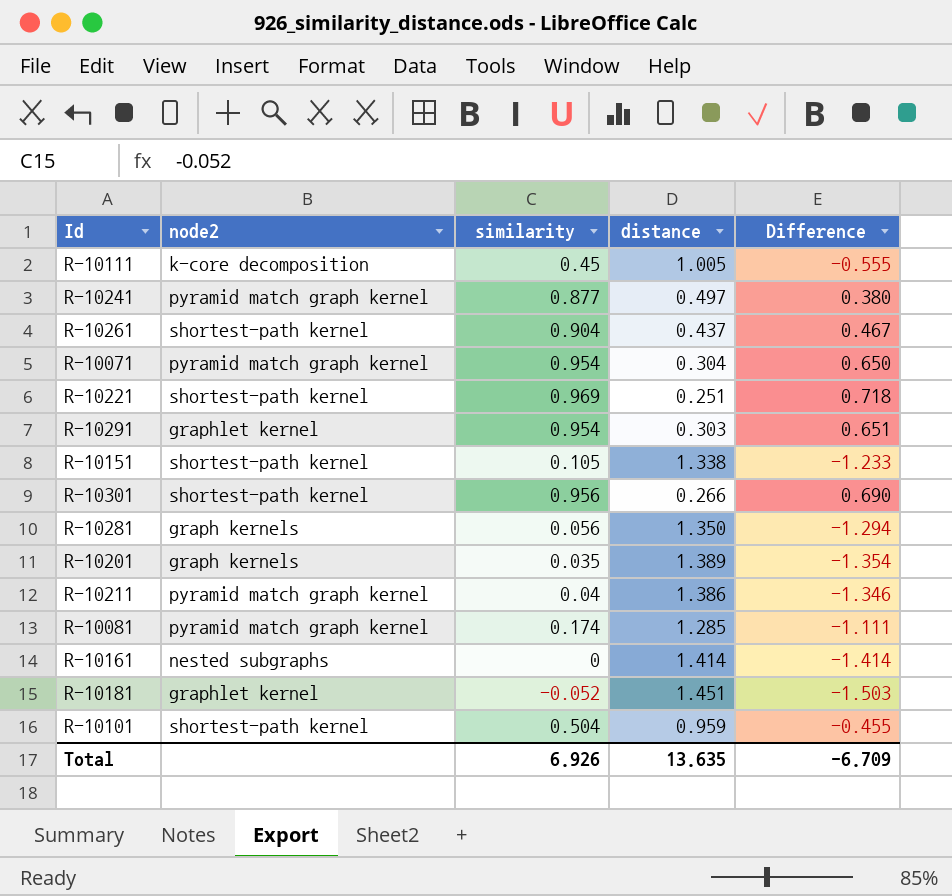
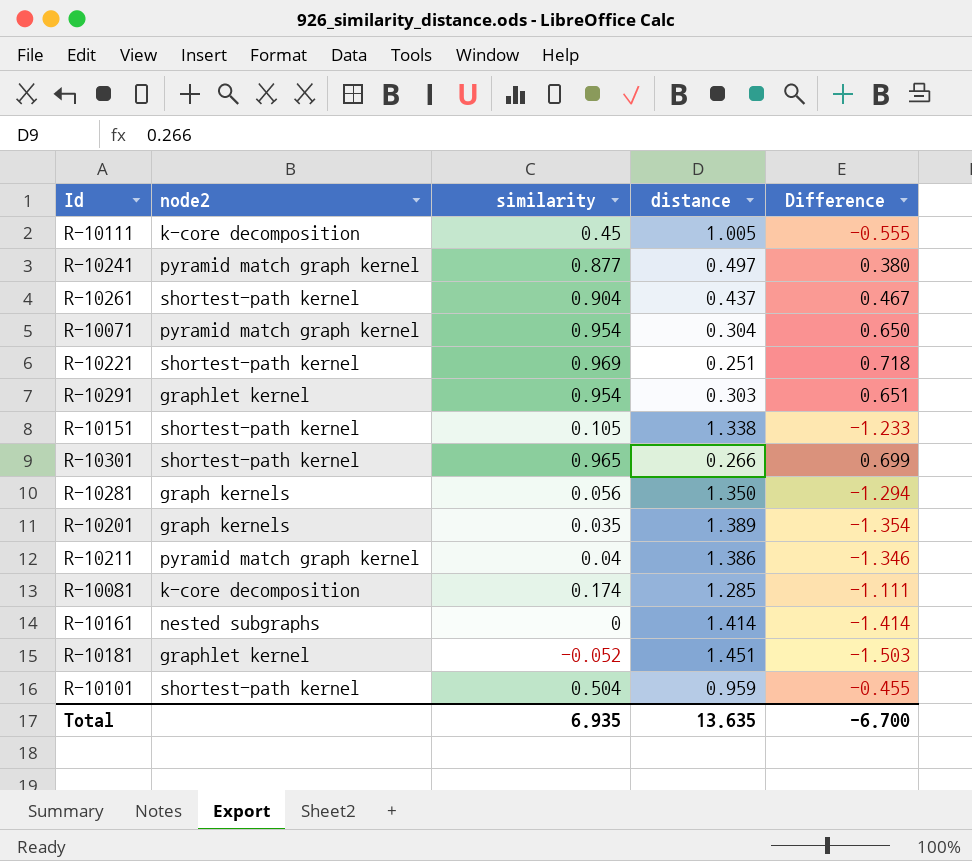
R-10301 | similarity: 0.956 -> 0.965
R-10301 | Difference: 0.690 -> 0.699
R-10081 | node2: pyramid match graph kernel -> k-core decomposition
Total | similarity: 6.926 -> 6.935
Total | Difference: -6.709 -> -6.700

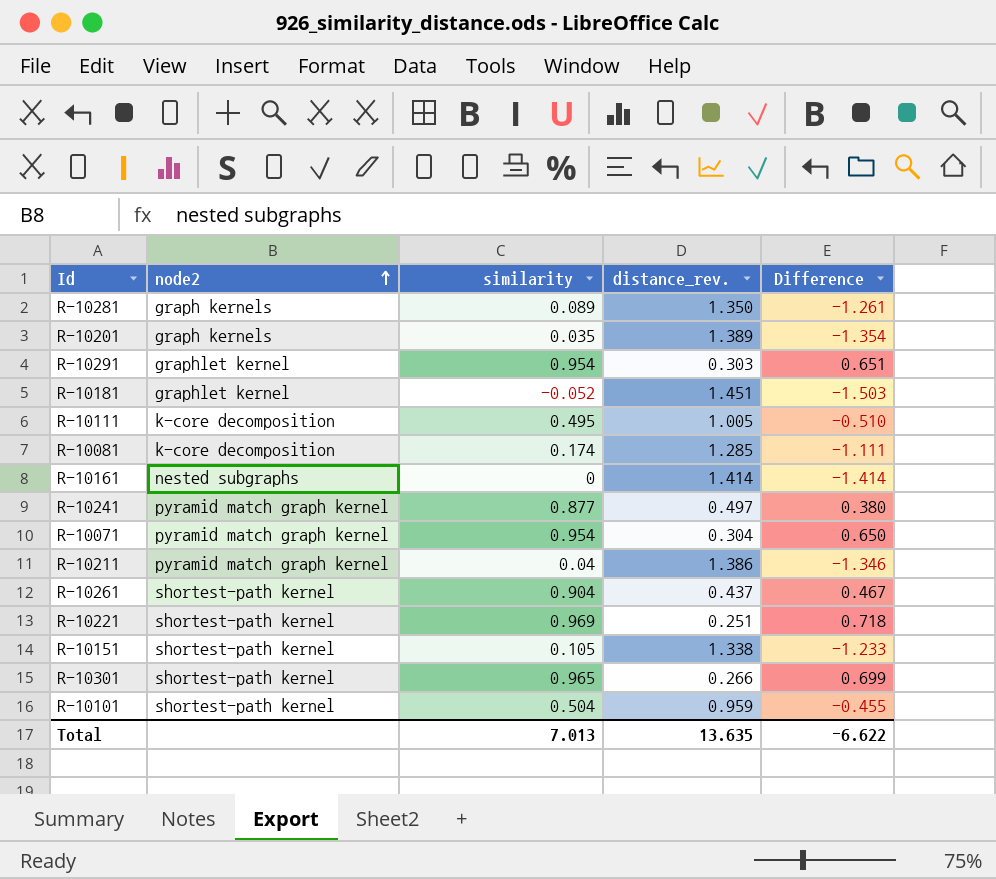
row order: none -> node2 ascending
column name: distance -> distance_rev.
R-10281 | similarity: 0.056 -> 0.089
R-10281 | Difference: -1.294 -> -1.261
R-10111 | similarity: 0.45 -> 0.495
R-10111 | Difference: -0.555 -> -0.510
Total | similarity: 6.935 -> 7.013
Total | Difference: -6.700 -> -6.622

